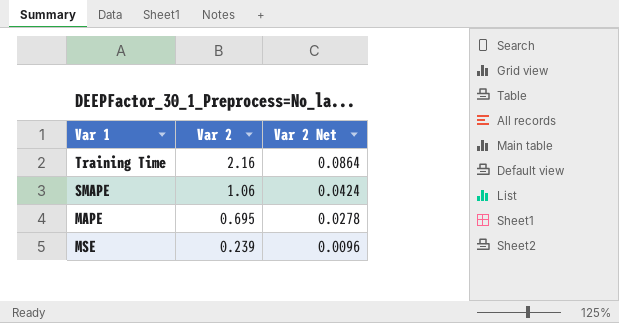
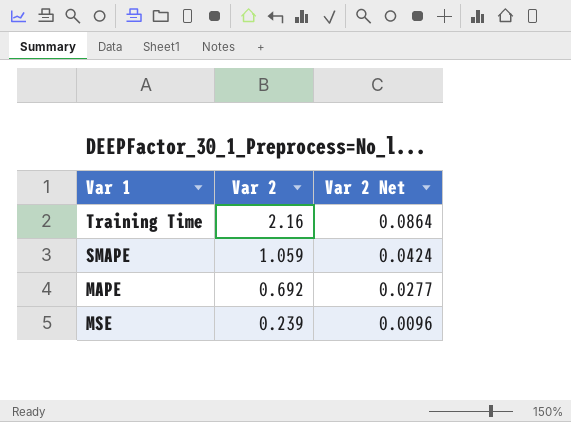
SMAPE | Var 2: 1.06 -> 1.059
MAPE | Var 2: 0.695 -> 0.692
MAPE | Var 2 Net: 0.0278 -> 0.0277

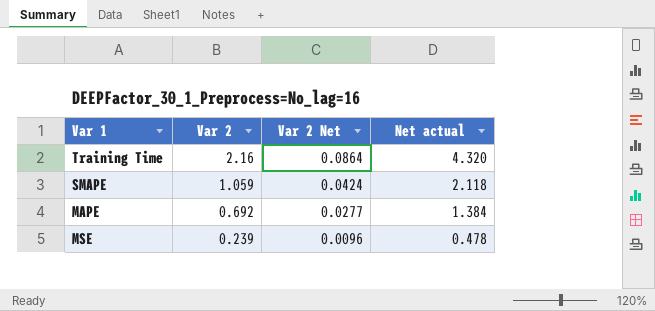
column Net actual | formula: none -> [Var 2] * 2

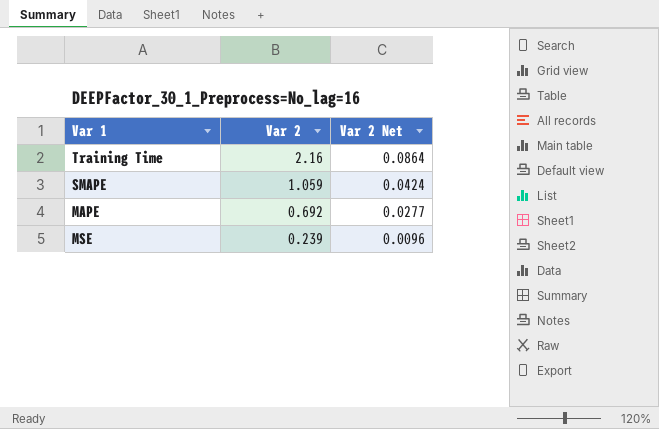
column Net actual | formula: [Var 2] * 2 -> none

